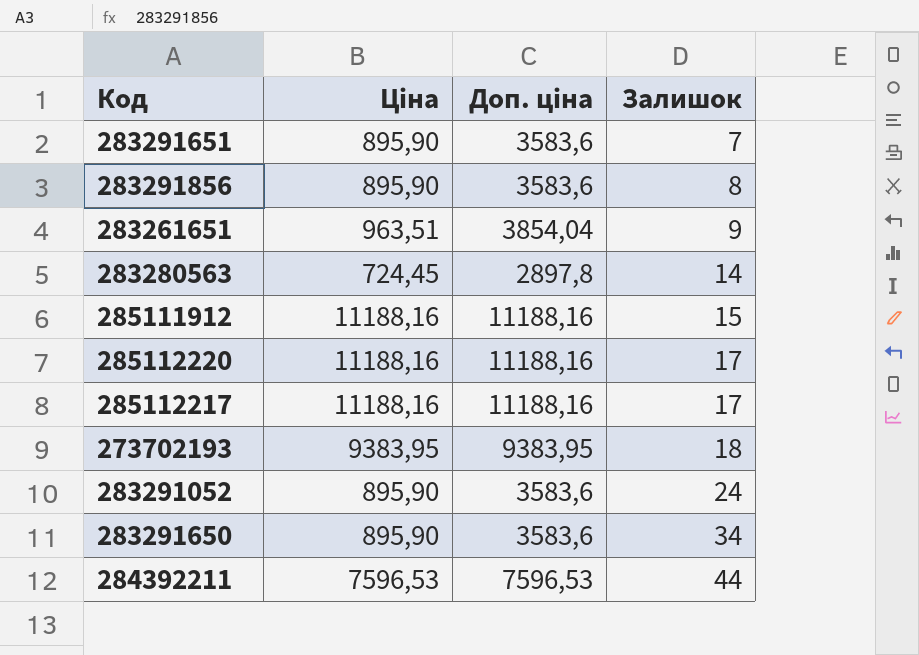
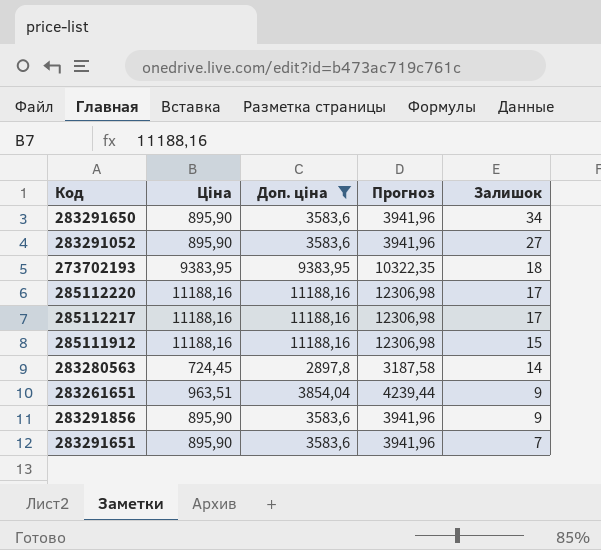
filter: none -> Доп. ціна != 7596,53
row order: Залишок ascending -> Залишок descending
column Прогноз | formula: none -> [Доп. ціна] * 1,1
283291052 | Залишок: 24 -> 27
283291856 | Залишок: 8 -> 9

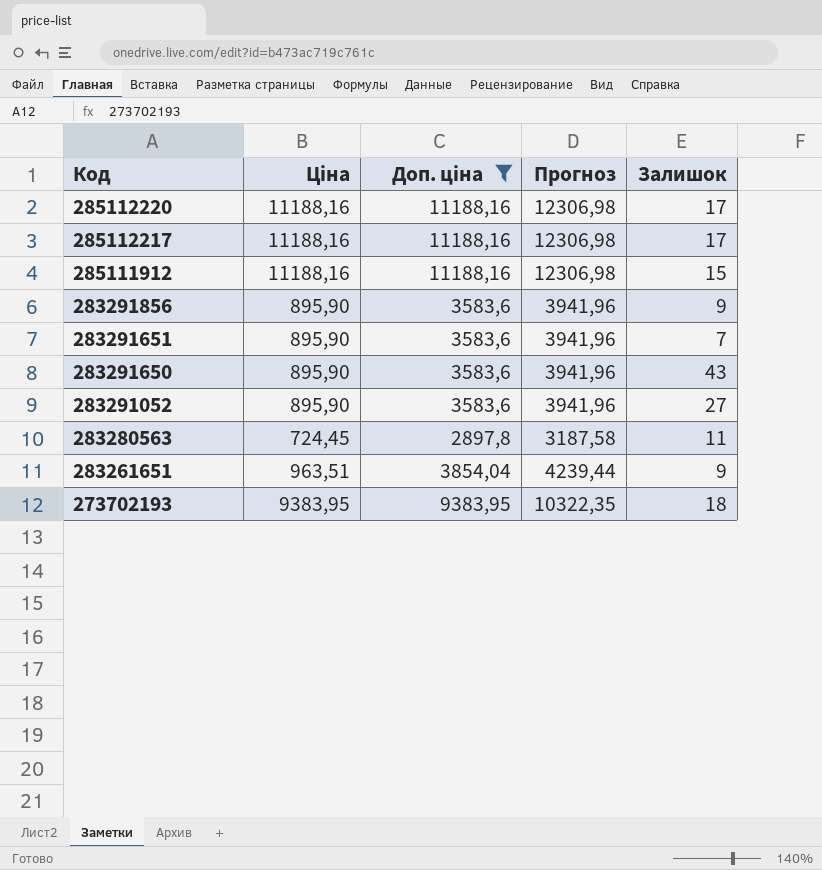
row order: Залишок descending -> Код descending
283291650 | Залишок: 34 -> 43
283280563 | Залишок: 14 -> 11

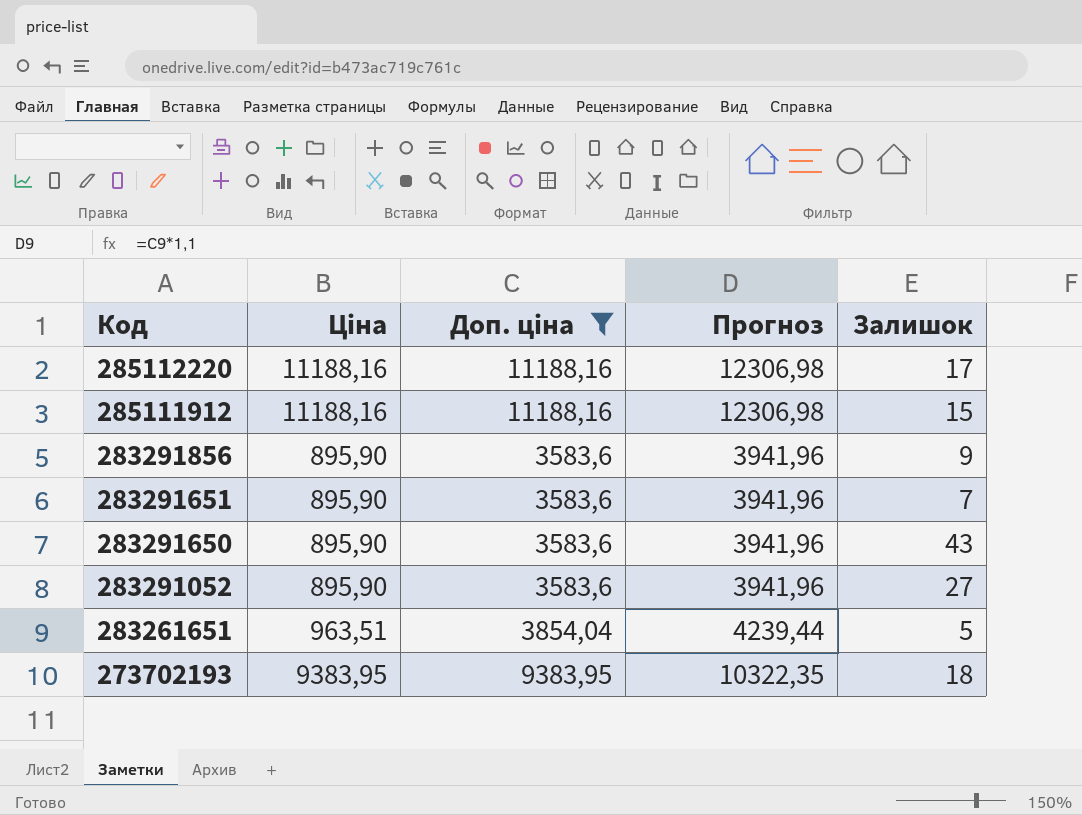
row 285112217: 11188,16 | 11188,16 | 12306,98 | 17 -> none
row 283280563: 724,45 | 2897,8 | 3187,58 | 11 -> none
283261651 | Залишок: 9 -> 5

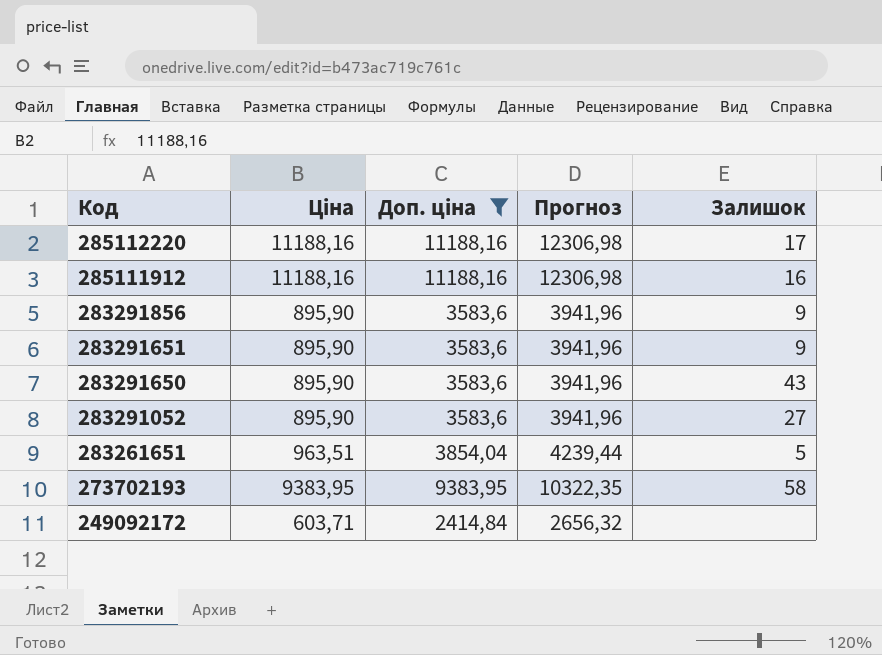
285111912 | Залишок: 15 -> 16
283291651 | Залишок: 7 -> 9
273702193 | Залишок: 18 -> 58
row 249092172: none -> 603,71 | 2414,84 | 2656,32 | none

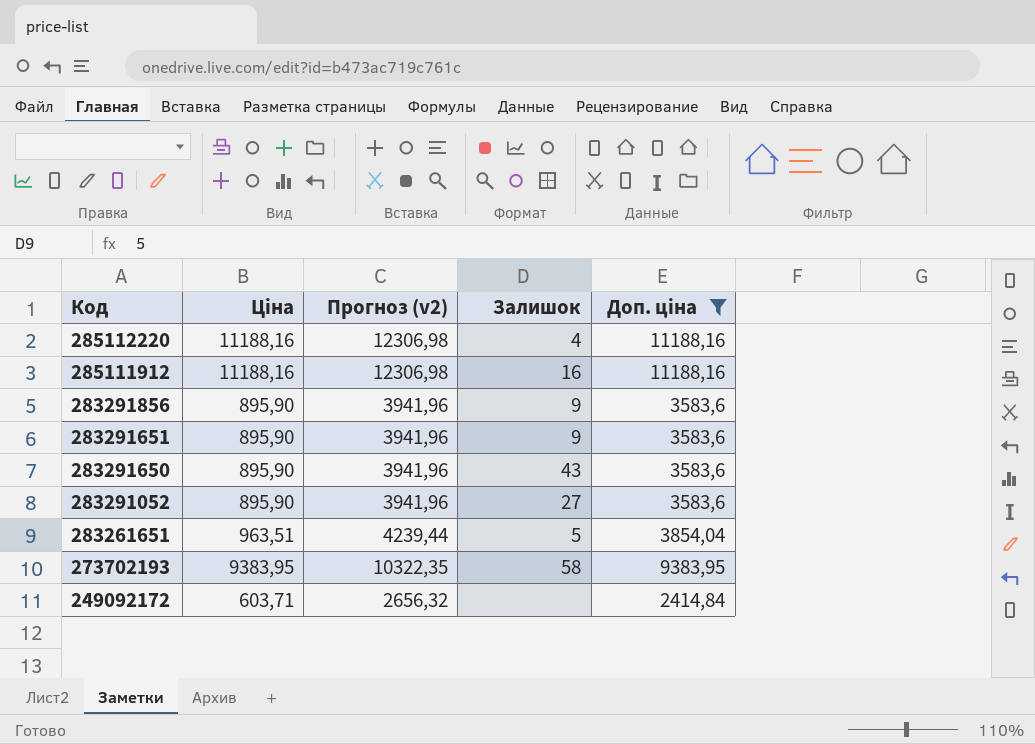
column name: Прогноз -> Прогноз (v2)
column Доп. ціна | position: 3 -> 5
285112220 | Залишок: 17 -> 4

